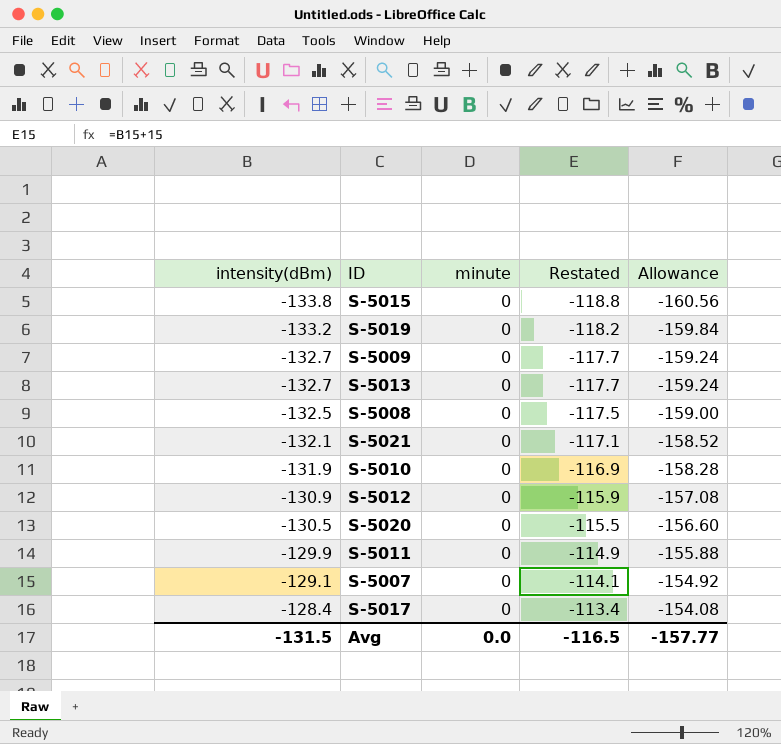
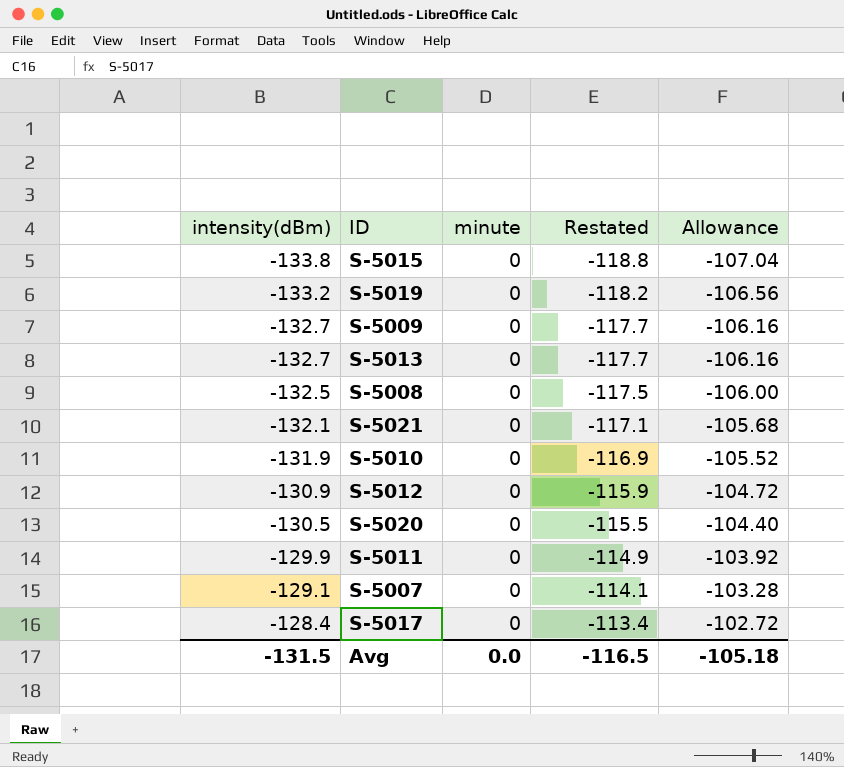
column Allowance | formula: [intensity(dBm)] * 1.2 -> [intensity(dBm)] * 0.8
Avg | Allowance: -157.77 -> -105.18

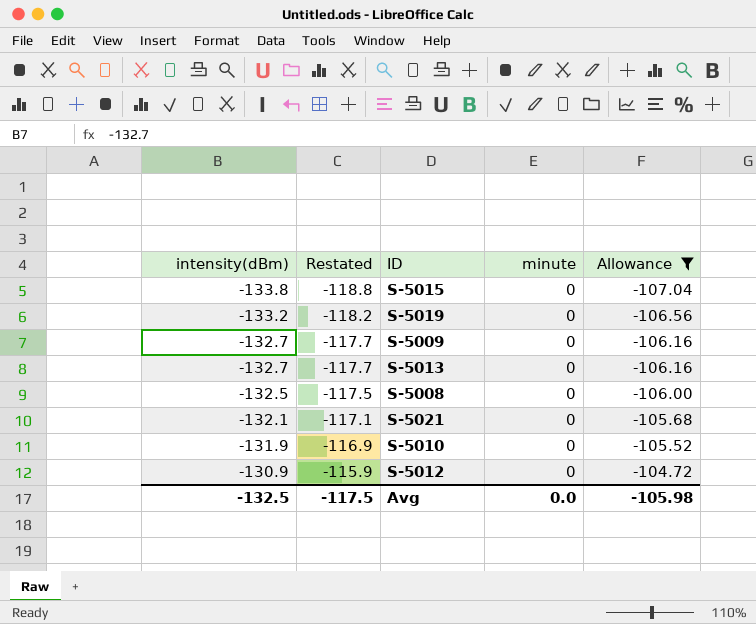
filter: none -> Allowance <= -104.72
column Restated | position: 4 -> 2
Avg | intensity(dBm): -131.5 -> -132.5
Avg | Restated: -116.5 -> -117.5
Avg | Allowance: -105.18 -> -105.98

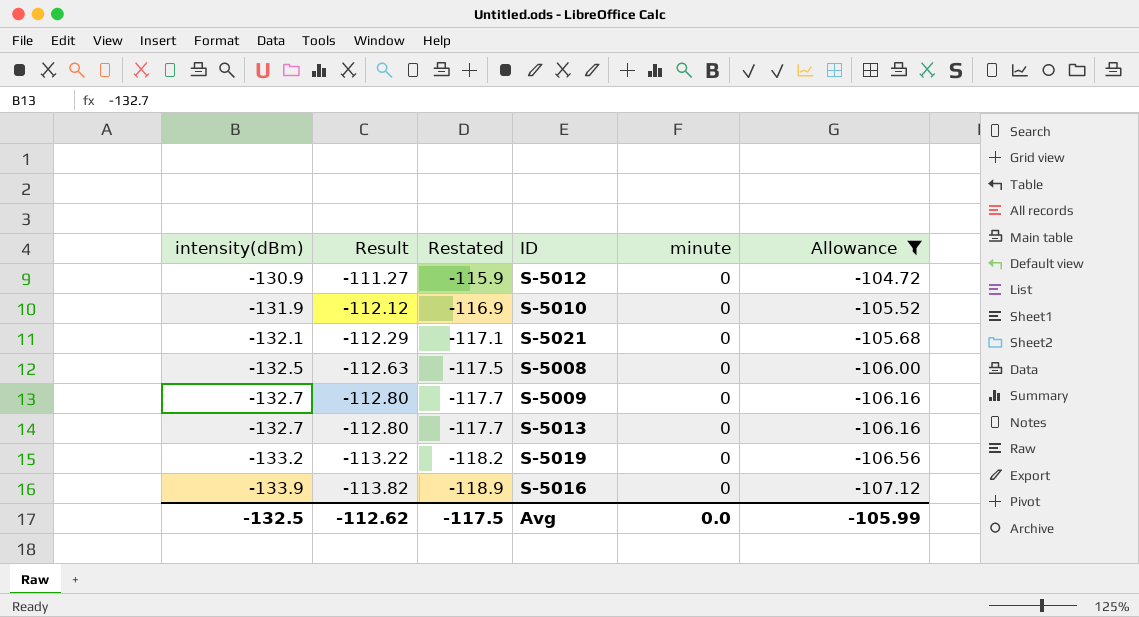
row order: intensity(dBm) ascending -> intensity(dBm) descending
column Result | formula: none -> [intensity(dBm)] * 0.85
row S-5015: -133.8 | -118.8 | 0 | -107.04 -> none
row S-5016: none -> -133.9 | -113.82 | -118.9 | 0 | -107.12
Avg | Allowance: -105.98 -> -105.99

